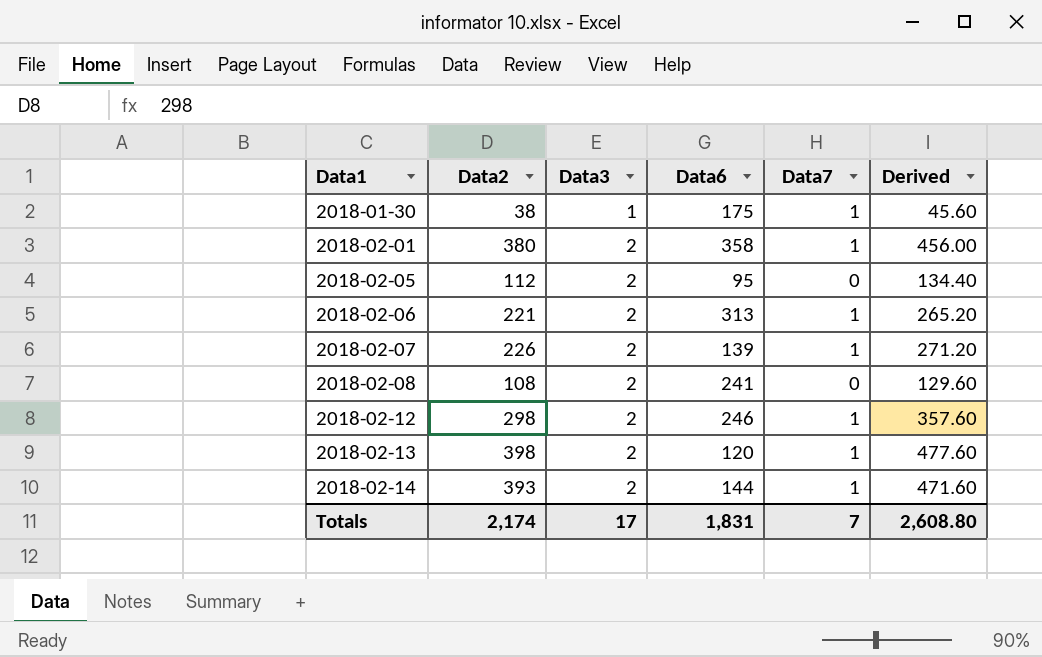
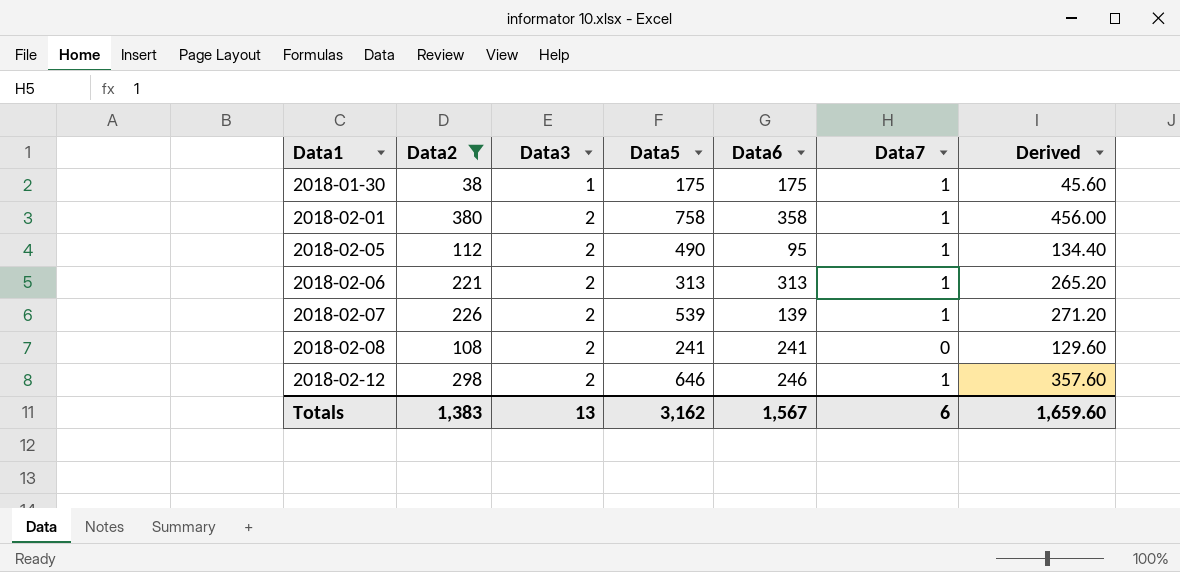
filter: none -> Data2 <= 380
column Data5 | position: none -> 4
2018-02-05 | Data7: 0 -> 1
Totals | Data2: 2,174 -> 1,383
Totals | Data3: 17 -> 13
Totals | Data6: 1,831 -> 1,567
Totals | Data7: 7 -> 6
Totals | Derived: 2,608.80 -> 1,659.60

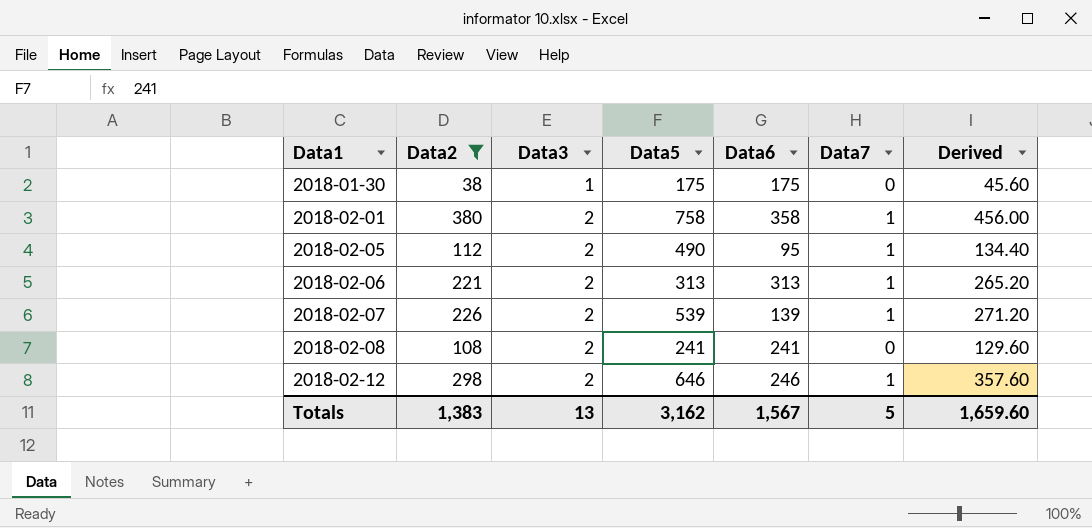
2018-01-30 | Data7: 1 -> 0
Totals | Data7: 6 -> 5

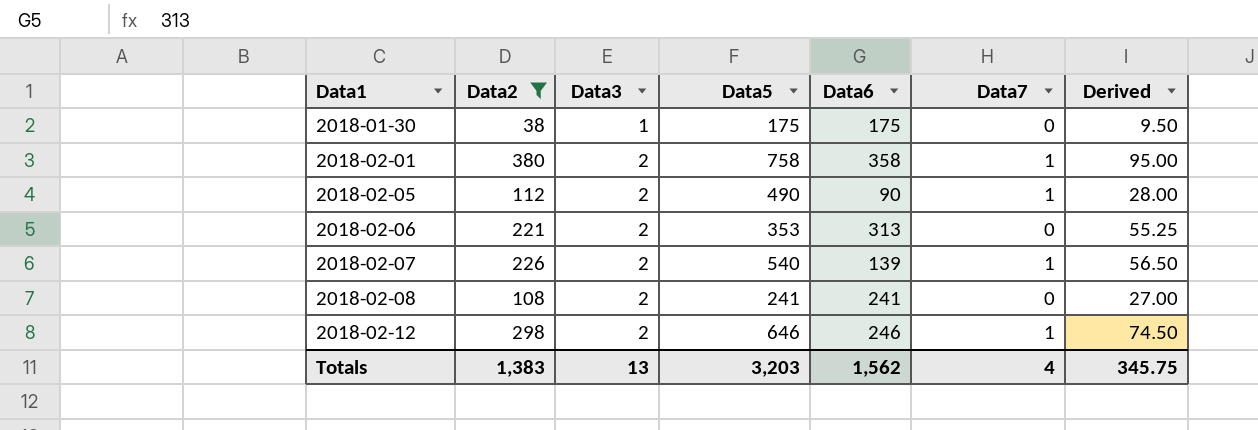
column Derived | formula: [Data2] * 1.2 -> [Data2] * 0.25
2018-02-05 | Data6: 95 -> 90
2018-02-06 | Data5: 313 -> 353
2018-02-06 | Data7: 1 -> 0
2018-02-07 | Data5: 539 -> 540
Totals | Data5: 3,162 -> 3,203
Totals | Data6: 1,567 -> 1,562
Totals | Data7: 5 -> 4
Totals | Derived: 1,659.60 -> 345.75

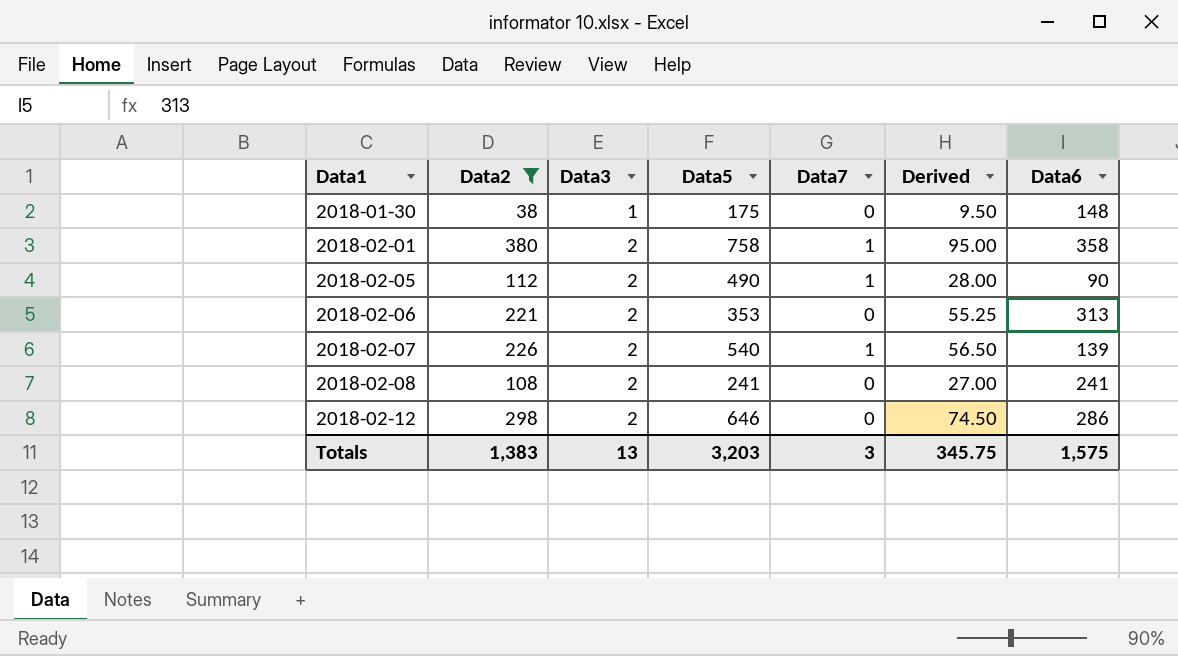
column Data6 | position: 5 -> 7
2018-01-30 | Data6: 175 -> 148
2018-02-12 | Data7: 1 -> 0
2018-02-12 | Data6: 246 -> 286
Totals | Data7: 4 -> 3
Totals | Data6: 1,562 -> 1,575

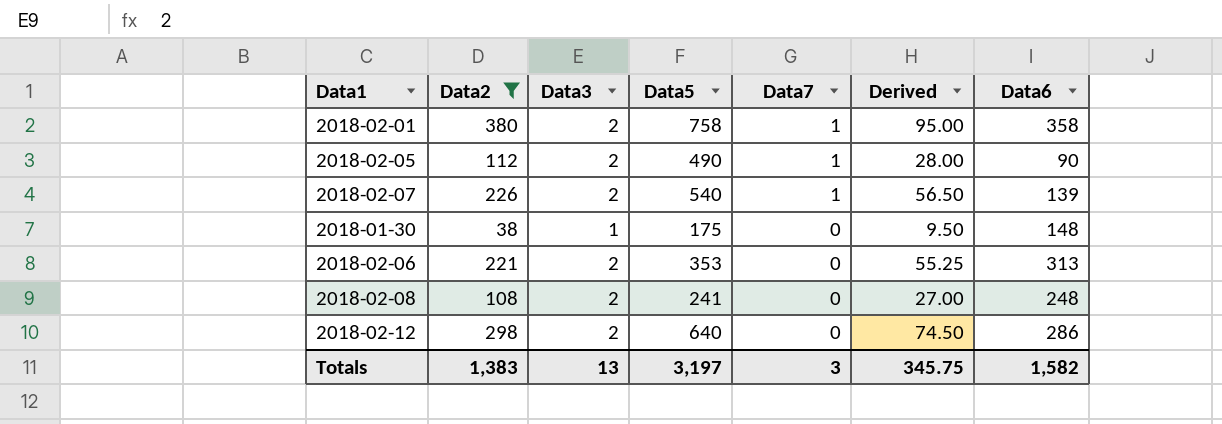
row order: Data1 ascending -> Data7 descending
2018-02-08 | Data6: 241 -> 248
2018-02-12 | Data5: 646 -> 640
Totals | Data5: 3,203 -> 3,197
Totals | Data6: 1,575 -> 1,582

